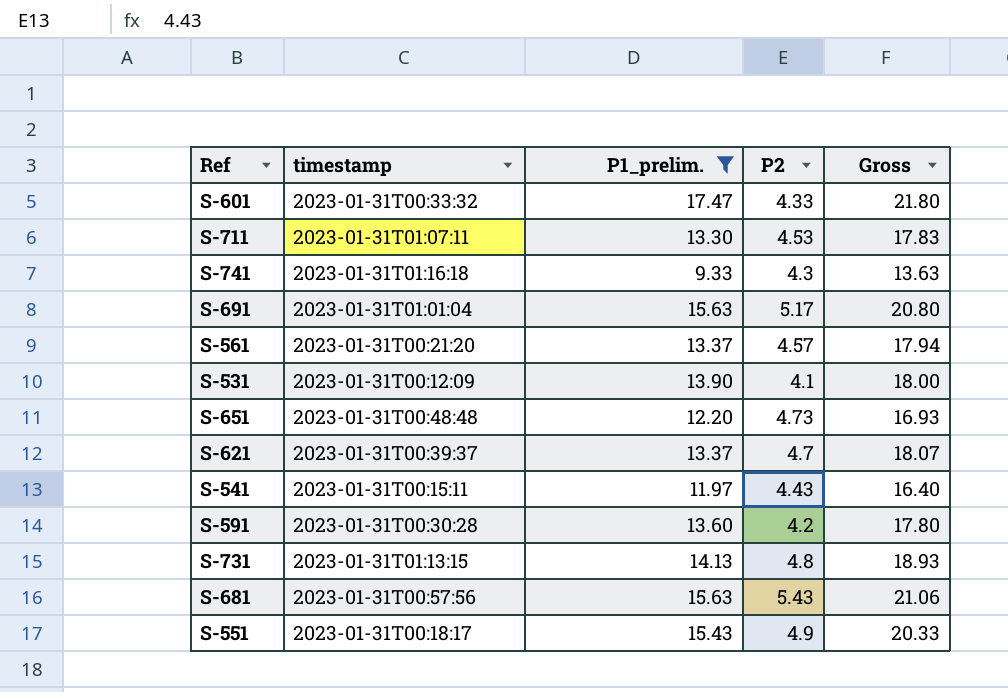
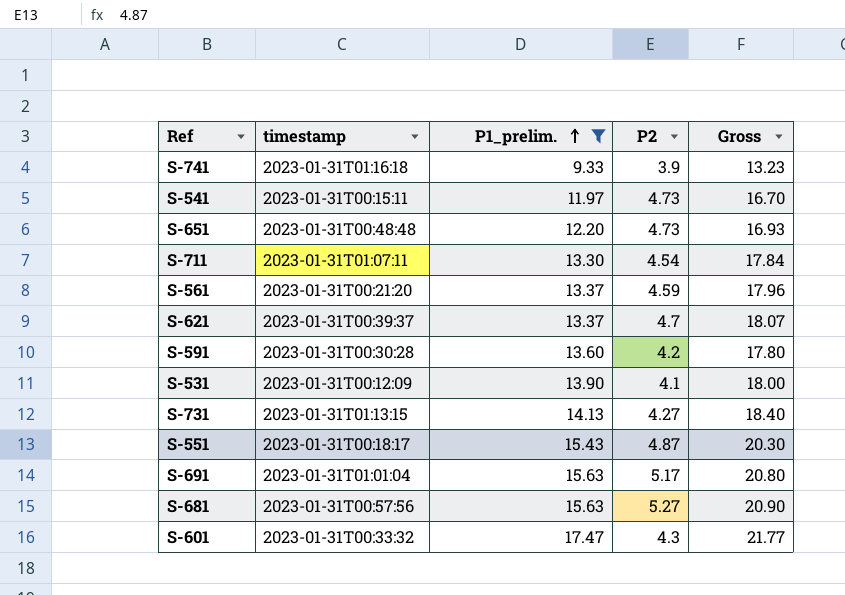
row order: none -> P1_prelim. ascending
S-741 | P2: 4.3 -> 3.9
S-741 | Gross: 13.63 -> 13.23
S-541 | P2: 4.43 -> 4.73
S-541 | Gross: 16.40 -> 16.70
S-711 | P2: 4.53 -> 4.54
S-711 | Gross: 17.83 -> 17.84
S-561 | P2: 4.57 -> 4.59
S-561 | Gross: 17.94 -> 17.96
S-731 | P2: 4.8 -> 4.27
S-731 | Gross: 18.93 -> 18.40
S-551 | P2: 4.9 -> 4.87
S-551 | Gross: 20.33 -> 20.30
S-681 | P2: 5.43 -> 5.27
S-681 | Gross: 21.06 -> 20.90
S-601 | P2: 4.33 -> 4.3
S-601 | Gross: 21.80 -> 21.77

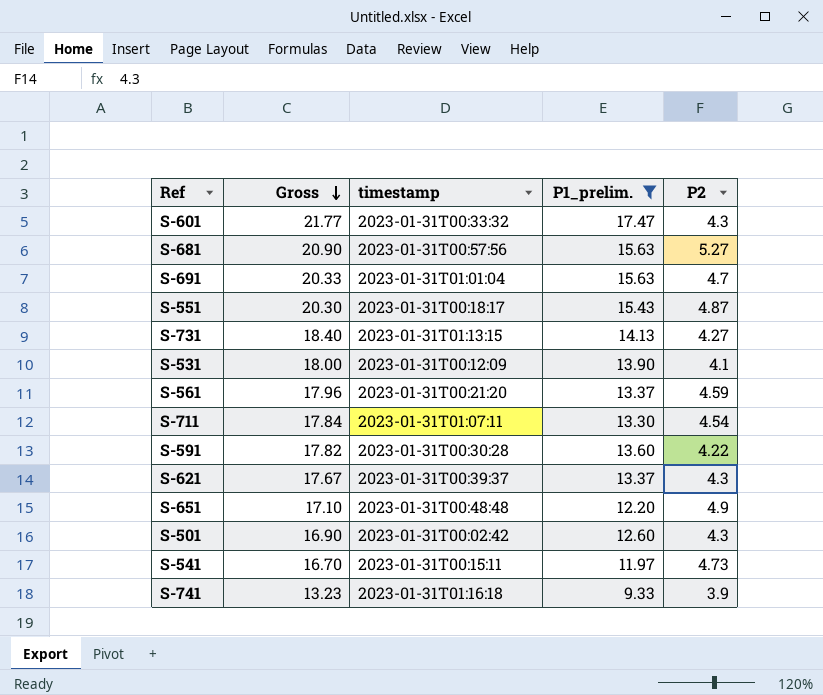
row order: P1_prelim. ascending -> Gross descending
column Gross | position: 5 -> 2
S-691 | Gross: 20.80 -> 20.33
S-691 | P2: 5.17 -> 4.7
S-591 | Gross: 17.80 -> 17.82
S-591 | P2: 4.2 -> 4.22
S-621 | Gross: 18.07 -> 17.67
S-621 | P2: 4.7 -> 4.3
S-651 | Gross: 16.93 -> 17.10
S-651 | P2: 4.73 -> 4.9
row S-501: none -> 16.90 | 2023-01-31T00:02:42 | 12.60 | 4.3

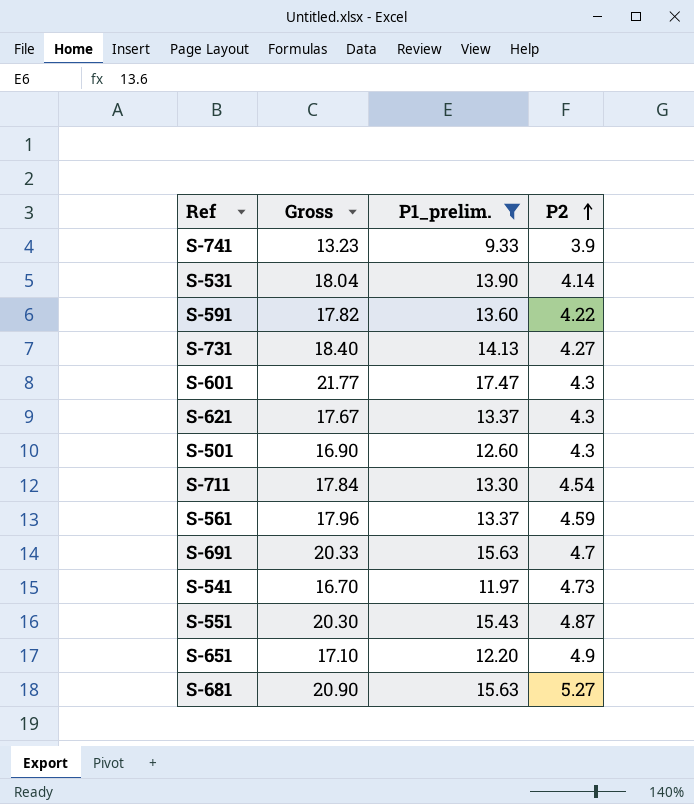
row order: Gross descending -> P2 ascending
column timestamp | position: 3 -> none
S-531 | Gross: 18.00 -> 18.04
S-531 | P2: 4.1 -> 4.14

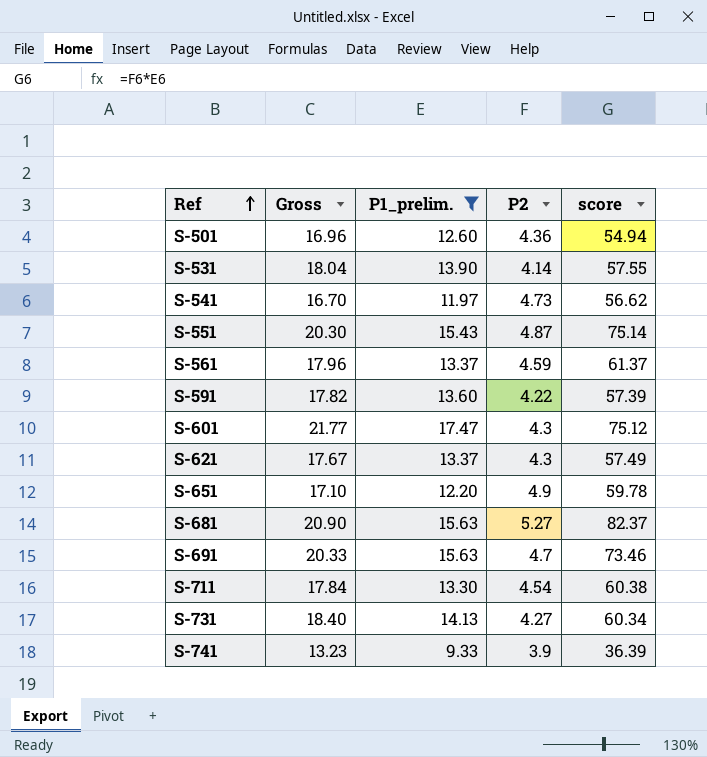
row order: P2 ascending -> Ref ascending
column score | formula: none -> [P1_prelim.] * [P2]
S-501 | Gross: 16.90 -> 16.96
S-501 | P2: 4.3 -> 4.36

